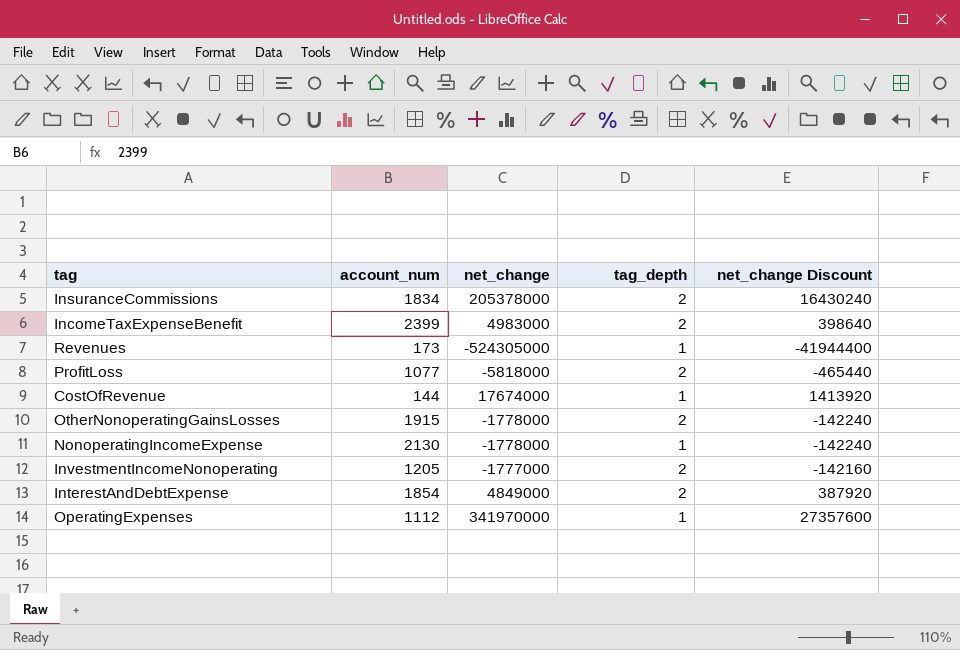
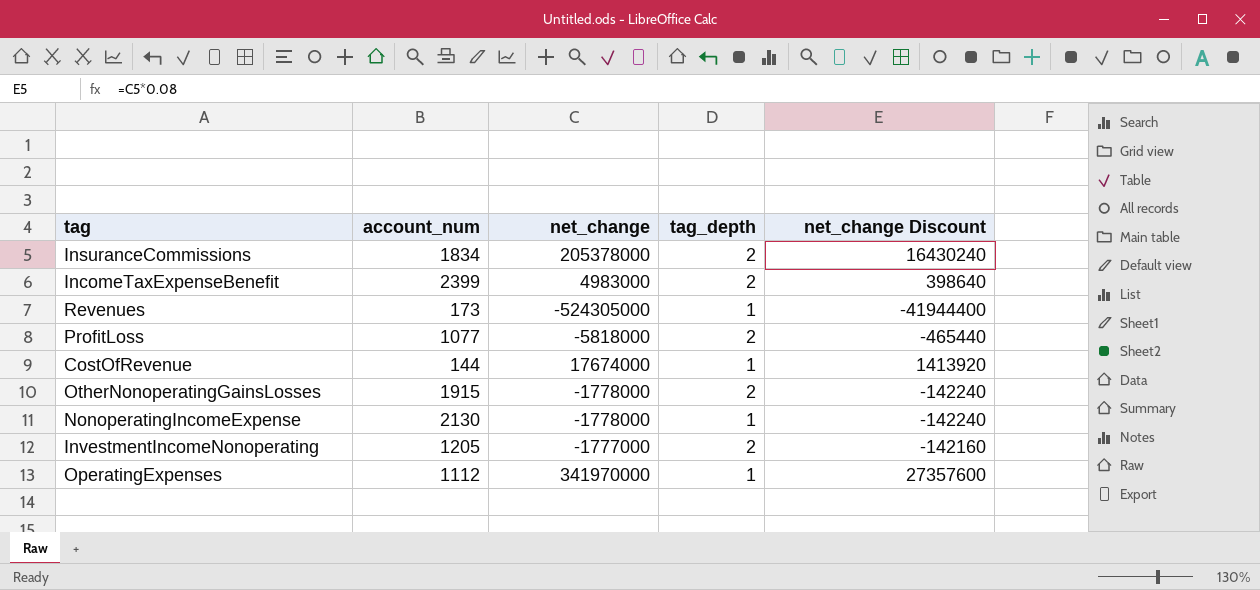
row InterestAndDebtExpense: 1854 | 4849000 | 2 | 387920 -> none

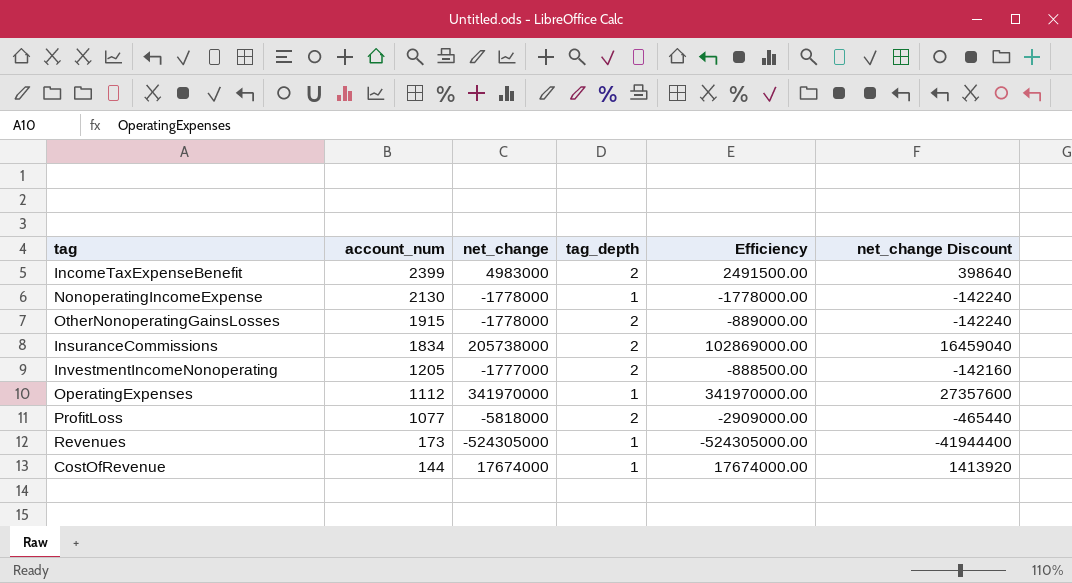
row order: none -> account_num descending
column Efficiency | formula: none -> [net_change] / [tag_depth]
InsuranceCommissions | net_change: 205378000 -> 205738000
InsuranceCommissions | net_change Discount: 16430240 -> 16459040

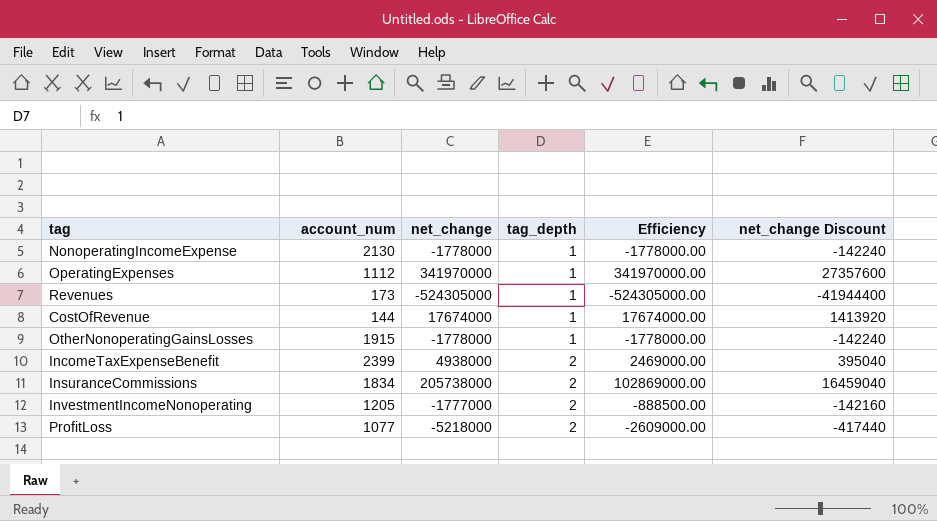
row order: account_num descending -> tag_depth ascending
OtherNonoperatingGainsLosses | tag_depth: 2 -> 1
OtherNonoperatingGainsLosses | Efficiency: -889000.00 -> -1778000.00
IncomeTaxExpenseBenefit | net_change: 4983000 -> 4938000
IncomeTaxExpenseBenefit | Efficiency: 2491500.00 -> 2469000.00
IncomeTaxExpenseBenefit | net_change Discount: 398640 -> 395040
ProfitLoss | net_change: -5818000 -> -5218000
ProfitLoss | Efficiency: -2909000.00 -> -2609000.00
ProfitLoss | net_change Discount: -465440 -> -417440

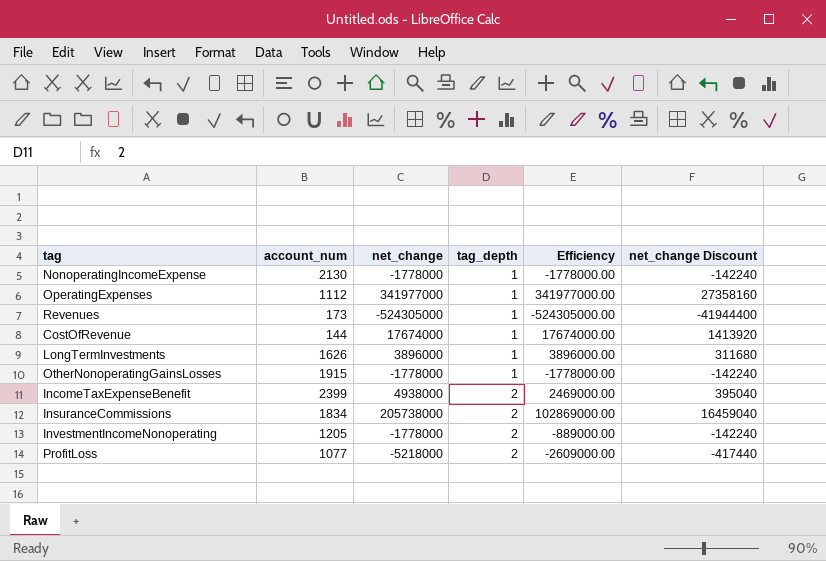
OperatingExpenses | net_change: 341970000 -> 341977000
OperatingExpenses | Efficiency: 341970000.00 -> 341977000.00
OperatingExpenses | net_change Discount: 27357600 -> 27358160
row LongTermInvestments: none -> 1626 | 3896000 | 1 | 3896000.00 | 311680
InvestmentIncomeNonoperating | net_change: -1777000 -> -1778000
InvestmentIncomeNonoperating | Efficiency: -888500.00 -> -889000.00
InvestmentIncomeNonoperating | net_change Discount: -142160 -> -142240

